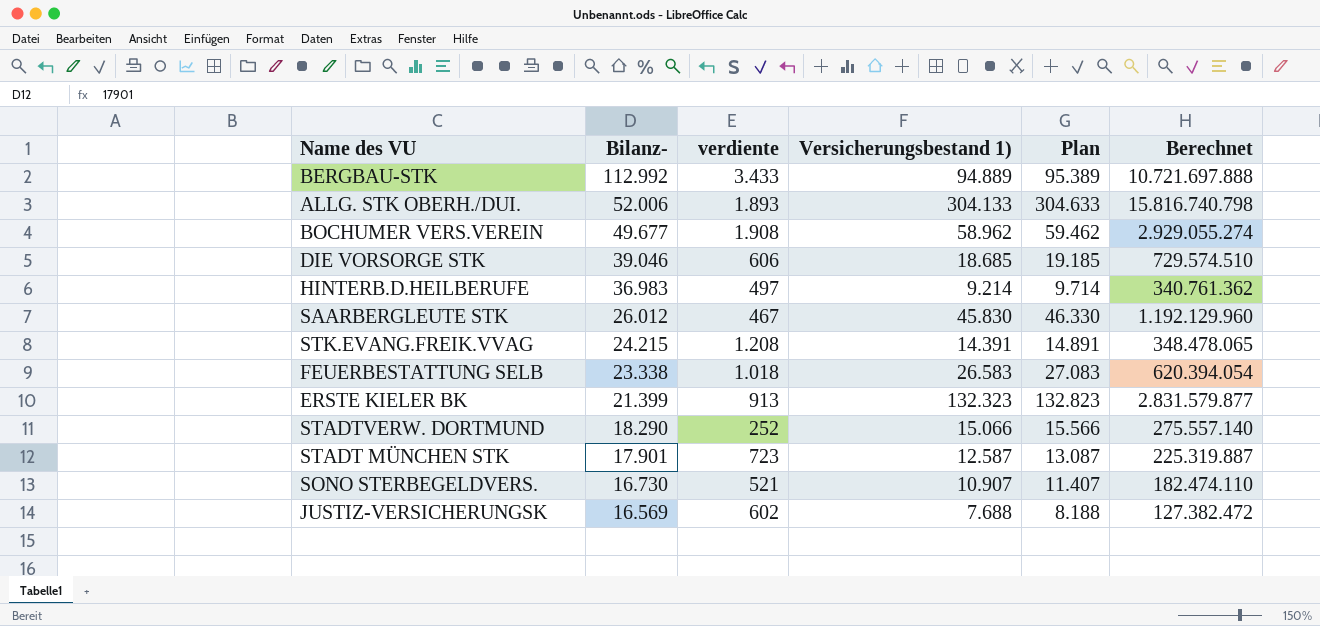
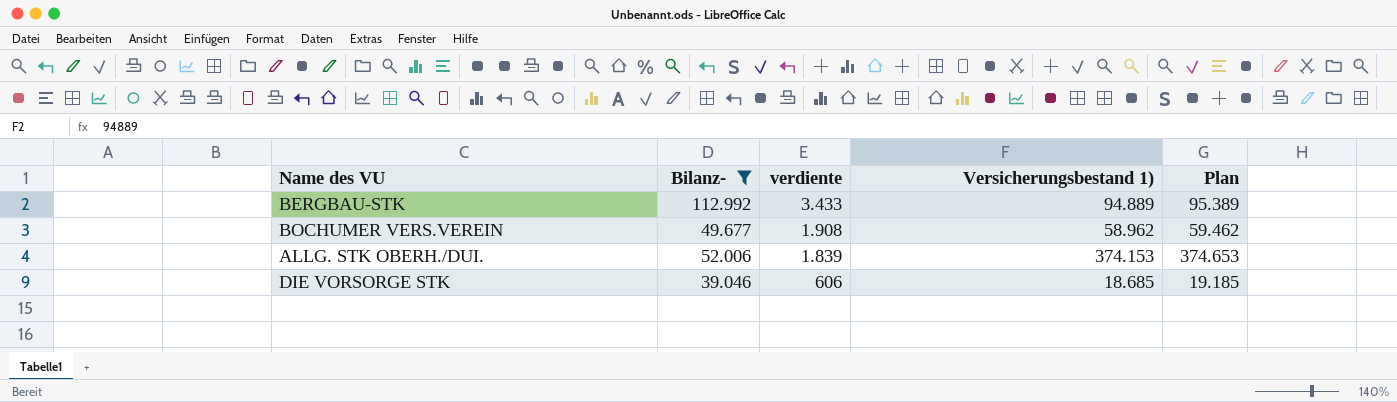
filter: none -> Bilanz- >= 39.046
row order: Bilanz- descending -> verdiente descending
column Berechnet | formula: [Bilanz-] * [Versicherungsbestand 1)] -> none
ALLG. STK OBERH./DUI. | verdiente: 1.893 -> 1.839
ALLG. STK OBERH./DUI. | Versicherungsbestand 1): 304.133 -> 374.153
ALLG. STK OBERH./DUI. | Plan: 304.633 -> 374.653

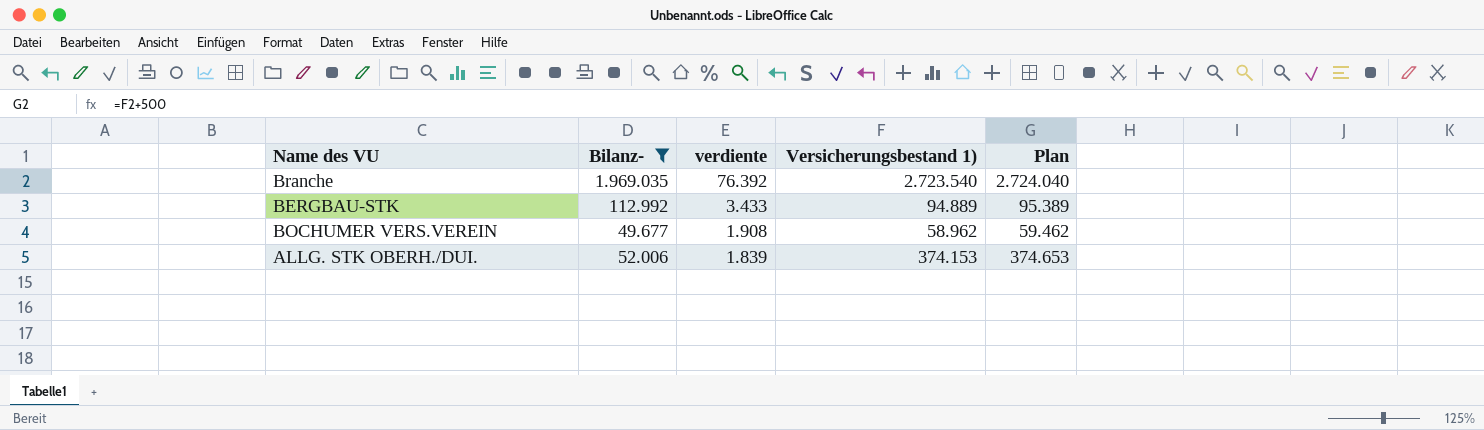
row DIE VORSORGE STK: 39.046 | 606 | 18.685 | 19.185 -> none
row Branche: none -> 1.969.035 | 76.392 | 2.723.540 | 2.724.040

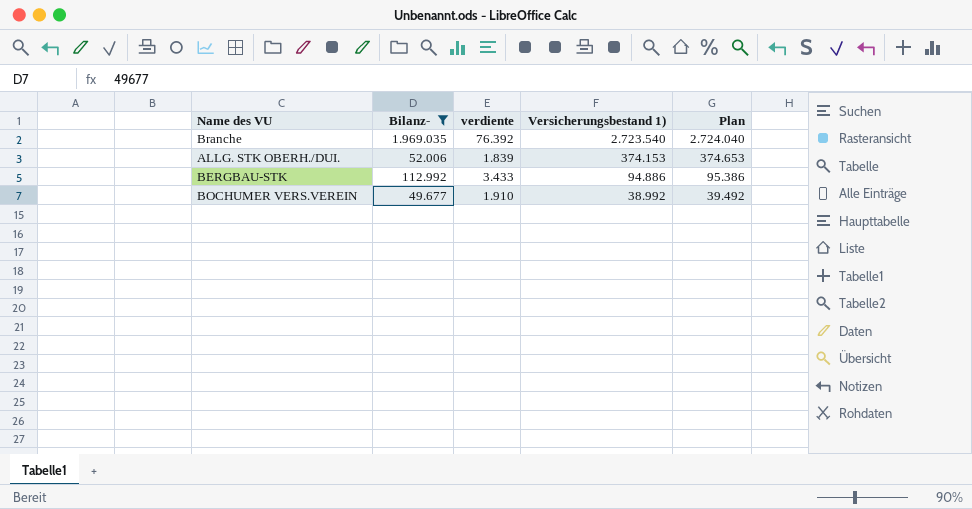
row order: verdiente descending -> Versicherungsbestand 1) descending
BERGBAU-STK | Versicherungsbestand 1): 94.889 -> 94.886
BERGBAU-STK | Plan: 95.389 -> 95.386
BOCHUMER VERS.VEREIN | verdiente: 1.908 -> 1.910
BOCHUMER VERS.VEREIN | Versicherungsbestand 1): 58.962 -> 38.992
BOCHUMER VERS.VEREIN | Plan: 59.462 -> 39.492

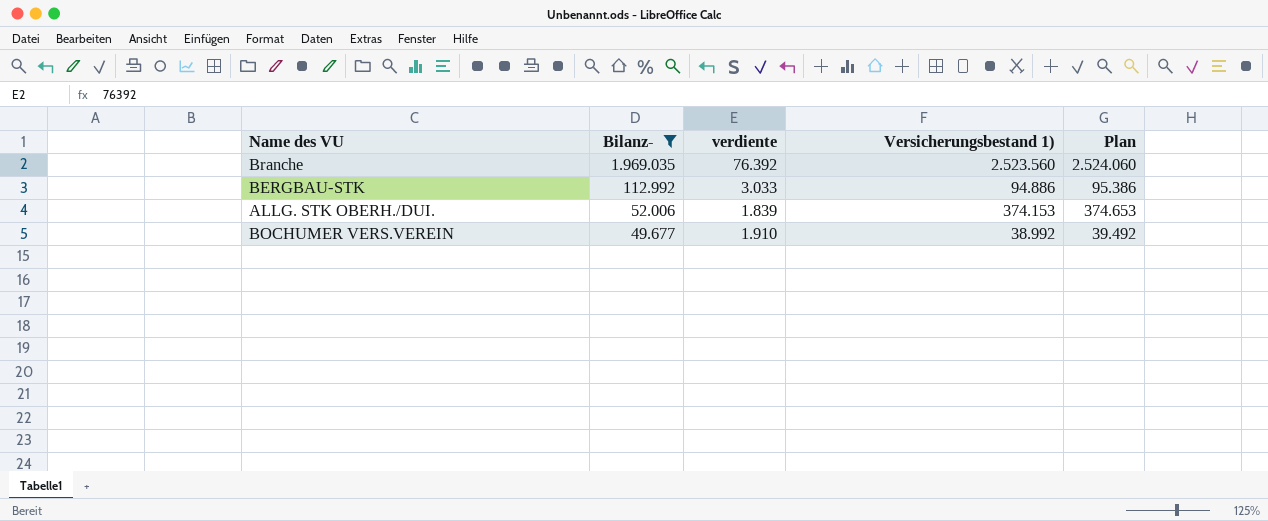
row order: Versicherungsbestand 1) descending -> Bilanz- descending
Branche | Versicherungsbestand 1): 2.723.540 -> 2.523.560
Branche | Plan: 2.724.040 -> 2.524.060
BERGBAU-STK | verdiente: 3.433 -> 3.033

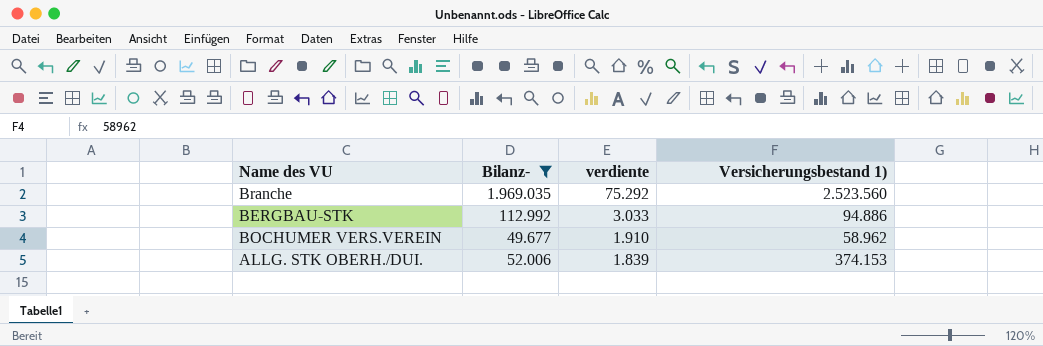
row order: Bilanz- descending -> verdiente descending
column Plan | formula: [Versicherungsbestand 1)] + 500 -> none
Branche | verdiente: 76.392 -> 75.292
BOCHUMER VERS.VEREIN | Versicherungsbestand 1): 38.992 -> 58.962

